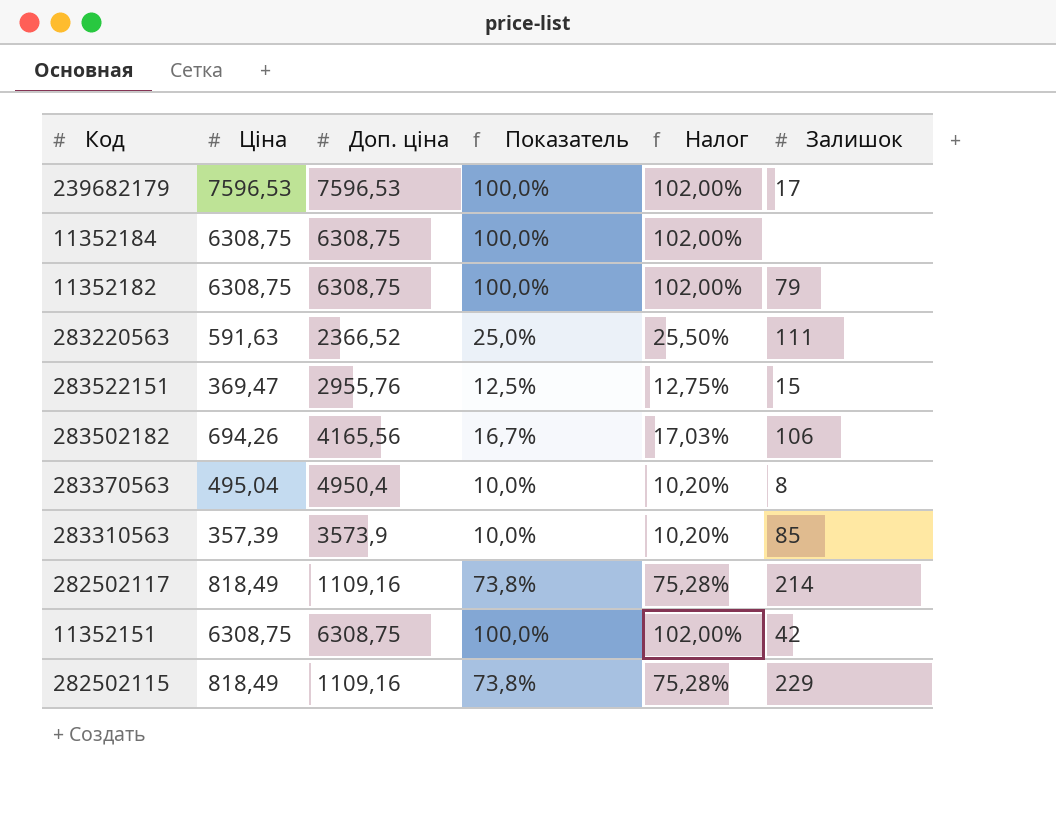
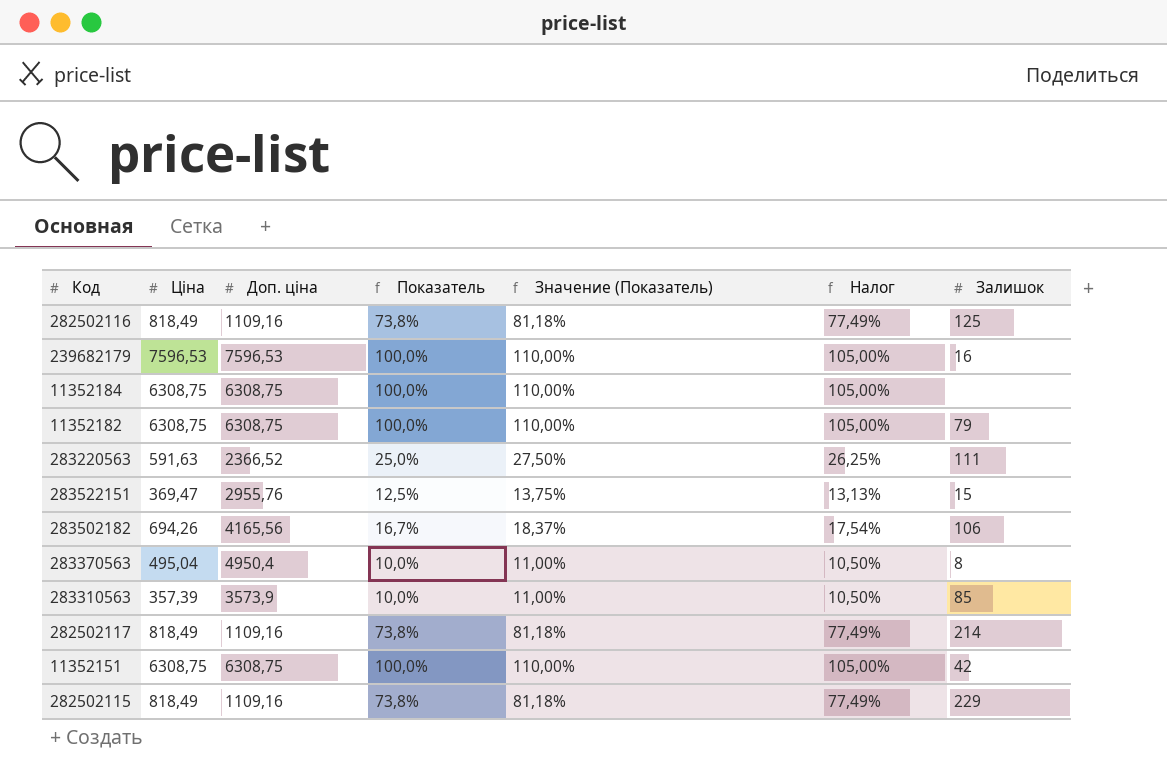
column Значение (Показатель) | formula: none -> [Показатель] * 1,1
column Налог | formula: [Показатель] * 1,02 -> [Показатель] * 1,05
row 282502116: none -> 818,49 | 1109,16 | 73,8% | 81,18% | 77,49% | 125
239682179 | Залишок: 17 -> 16

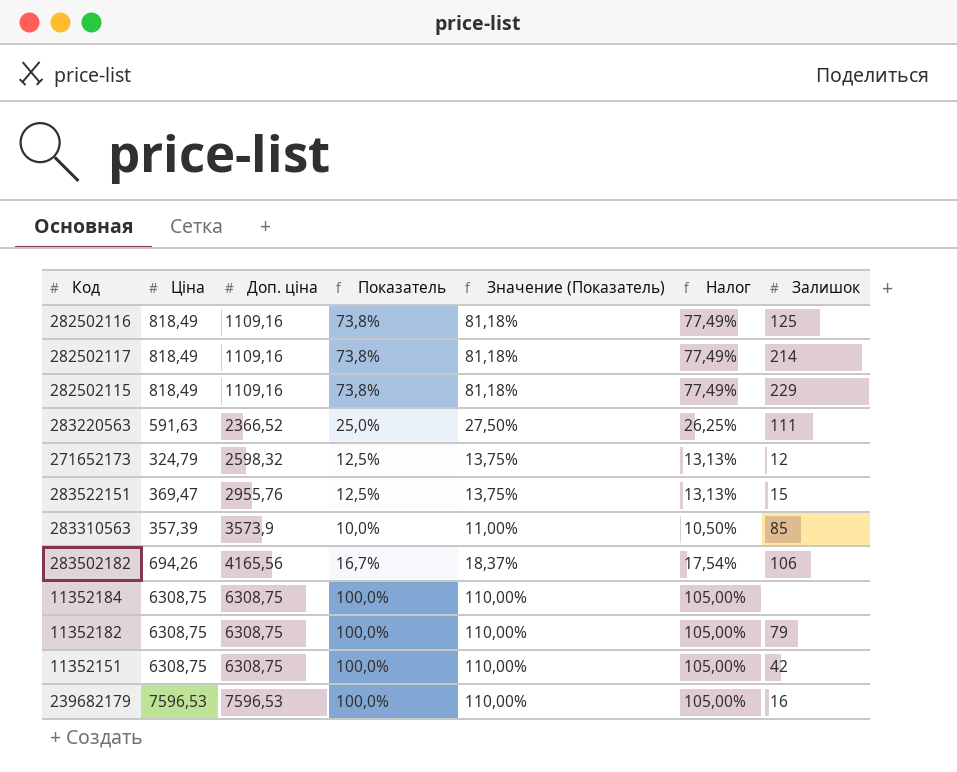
row order: none -> Доп. ціна ascending
row 283370563: 495,04 | 4950,4 | 10,0% | 11,00% | 10,50% | 8 -> none
row 271652173: none -> 324,79 | 2598,32 | 12,5% | 13,75% | 13,13% | 12

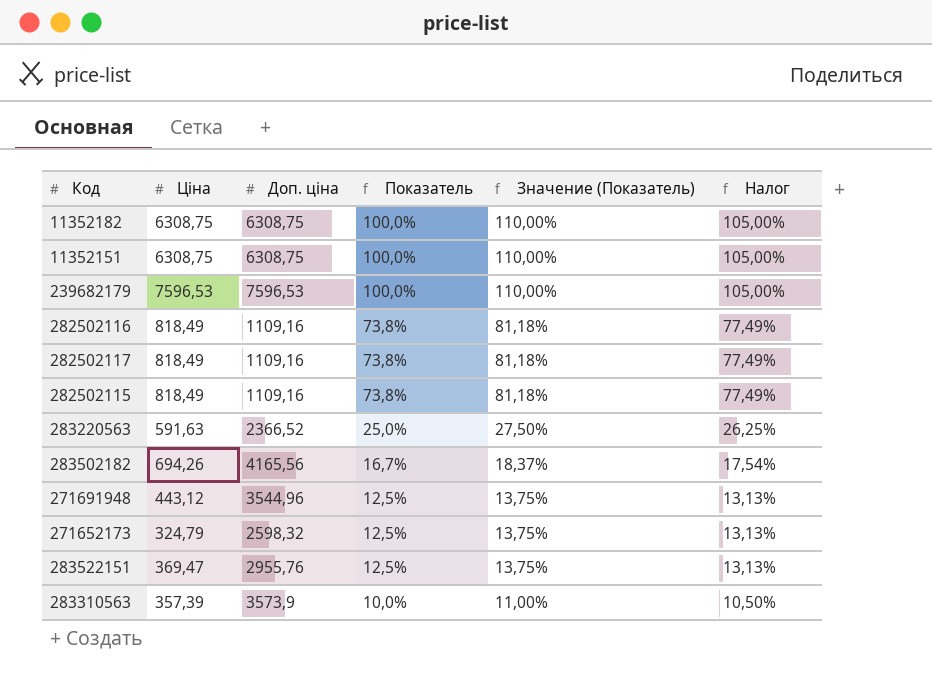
row order: Доп. ціна ascending -> Показатель descending
column Залишок | position: 7 -> none
row 11352184: 6308,75 | 6308,75 | 100,0% | 110,00% | 105,00% | none -> none
row 271691948: none -> 443,12 | 3544,96 | 12,5% | 13,75% | 13,13%

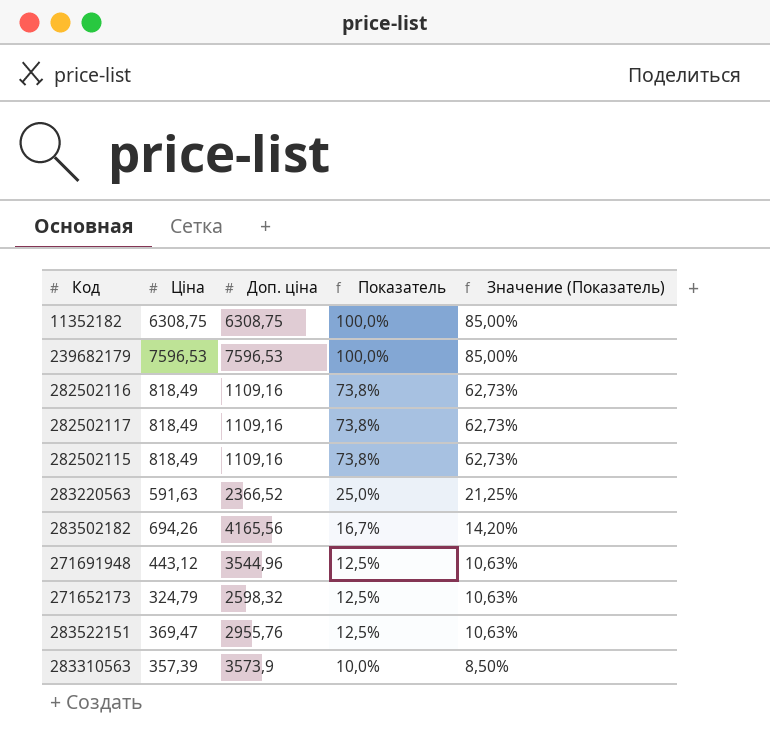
column Налог | formula: [Показатель] * 1,05 -> none
column Значение (Показатель) | formula: [Показатель] * 1,1 -> [Показатель] * 0,85
row 11352151: 6308,75 | 6308,75 | 100,0% | 110,00% | 105,00% -> none

